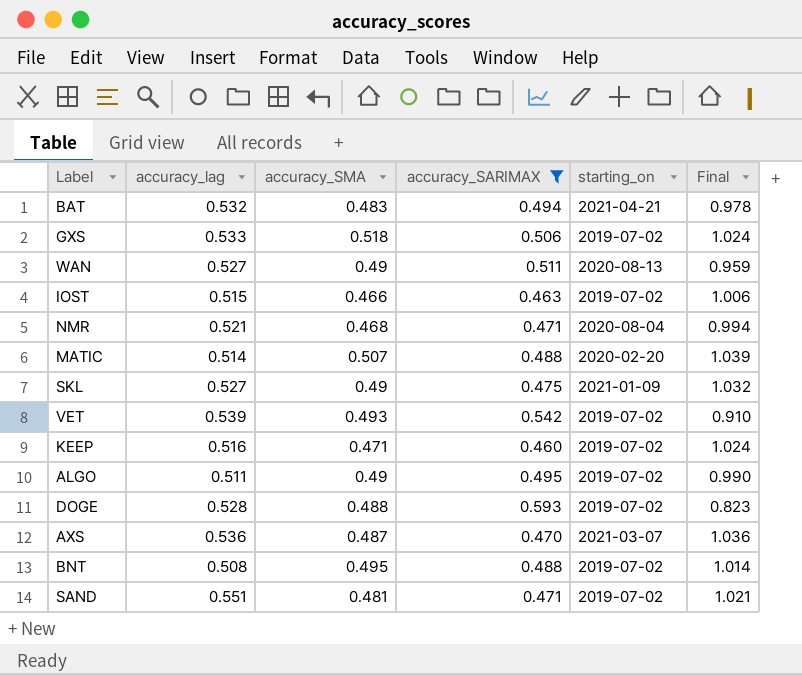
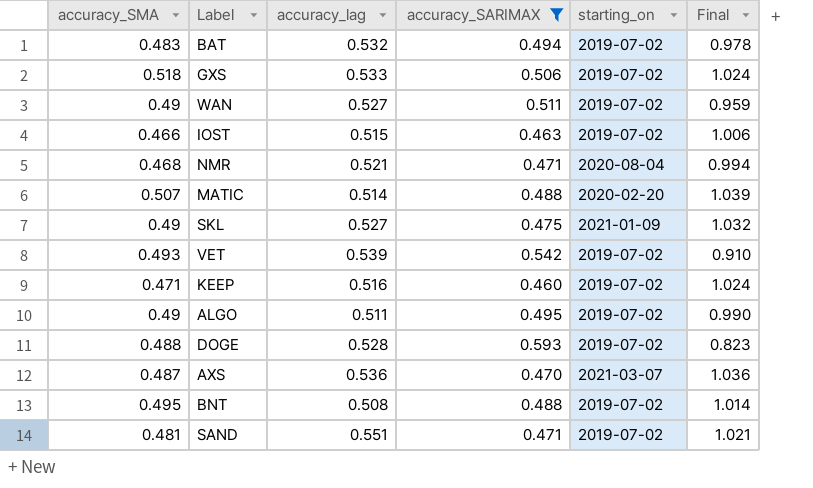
column accuracy_SMA | position: 3 -> 1
BAT | starting_on: 2021-04-21 -> 2019-07-02
WAN | starting_on: 2020-08-13 -> 2019-07-02

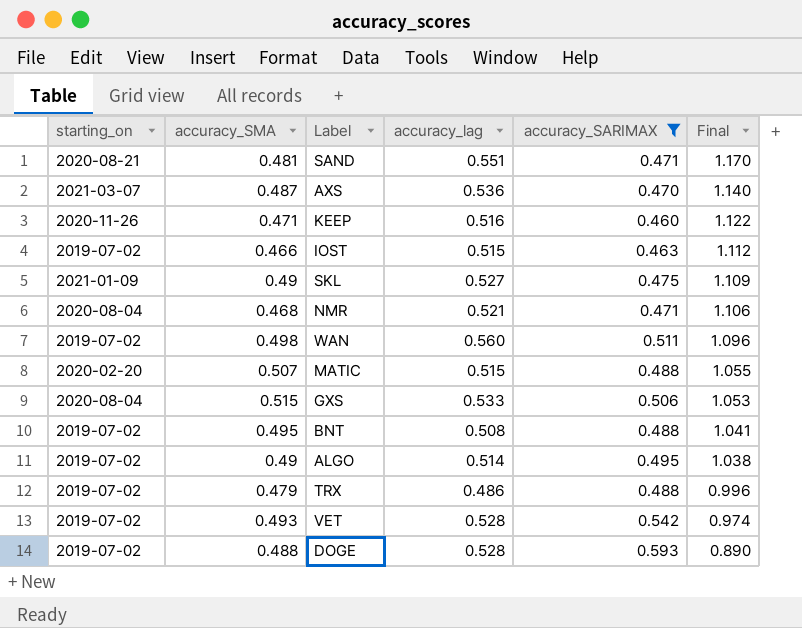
row order: none -> Final descending
column starting_on | position: 5 -> 1
column Final | formula: [accuracy_SMA] / [accuracy_SARIMAX] -> [accuracy_lag] / [accuracy_SARIMAX]
row BAT: 0.483 | 0.532 | 0.494 | 2019-07-02 | 0.978 -> none
SAND | starting_on: 2019-07-02 -> 2020-08-21
KEEP | starting_on: 2019-07-02 -> 2020-11-26
WAN | accuracy_SMA: 0.49 -> 0.498
WAN | accuracy_lag: 0.527 -> 0.560
MATIC | accuracy_lag: 0.514 -> 0.515
GXS | starting_on: 2019-07-02 -> 2020-08-04
GXS | accuracy_SMA: 0.518 -> 0.515
ALGO | accuracy_lag: 0.511 -> 0.514
row TRX: none -> 2019-07-02 | 0.479 | 0.486 | 0.488 | 0.996
VET | accuracy_lag: 0.539 -> 0.528

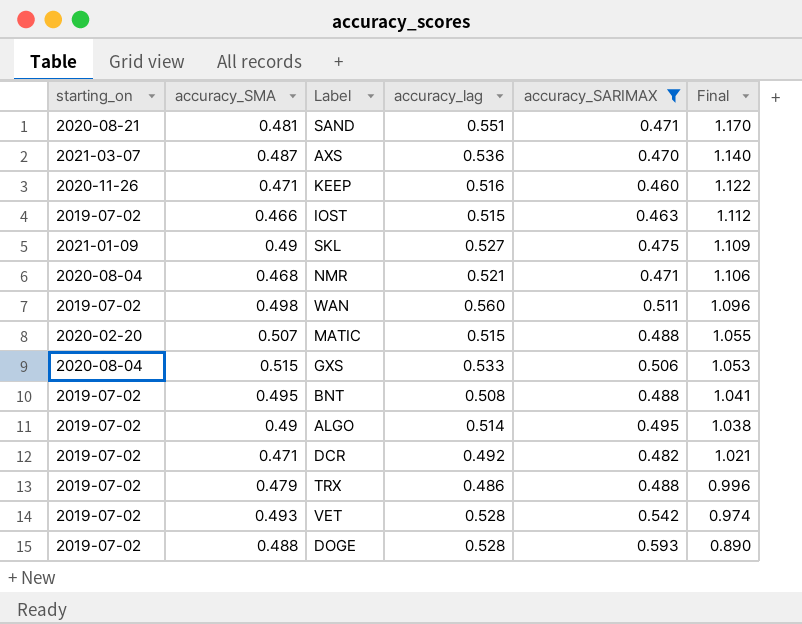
row DCR: none -> 2019-07-02 | 0.471 | 0.492 | 0.482 | 1.021

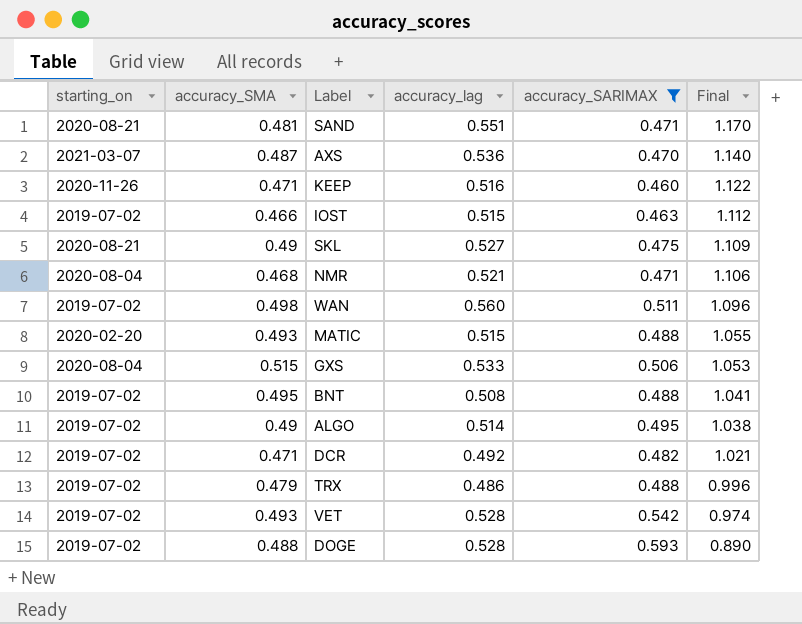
SKL | starting_on: 2021-01-09 -> 2020-08-21
MATIC | accuracy_SMA: 0.507 -> 0.493

